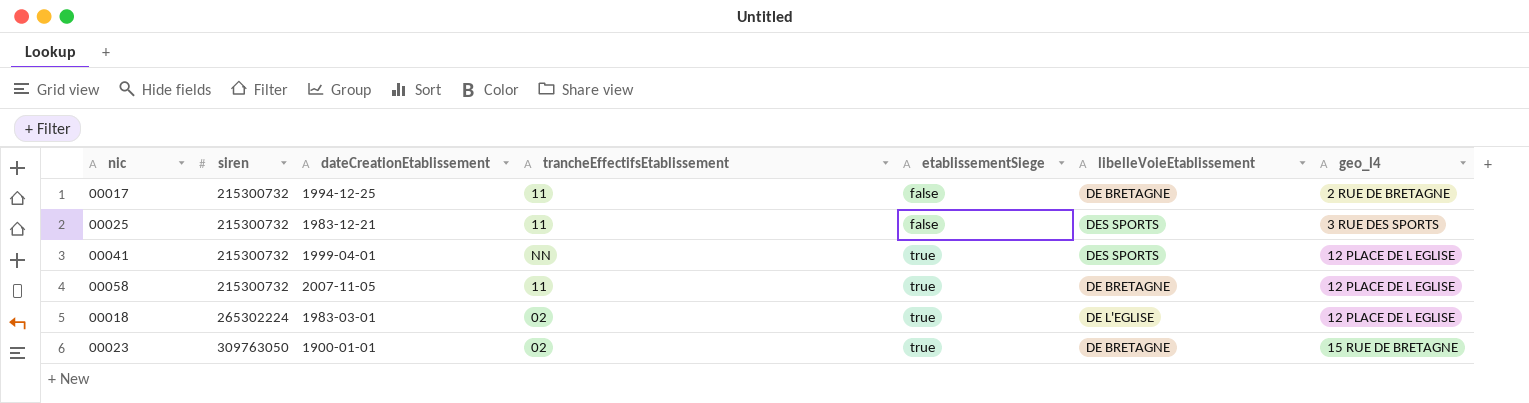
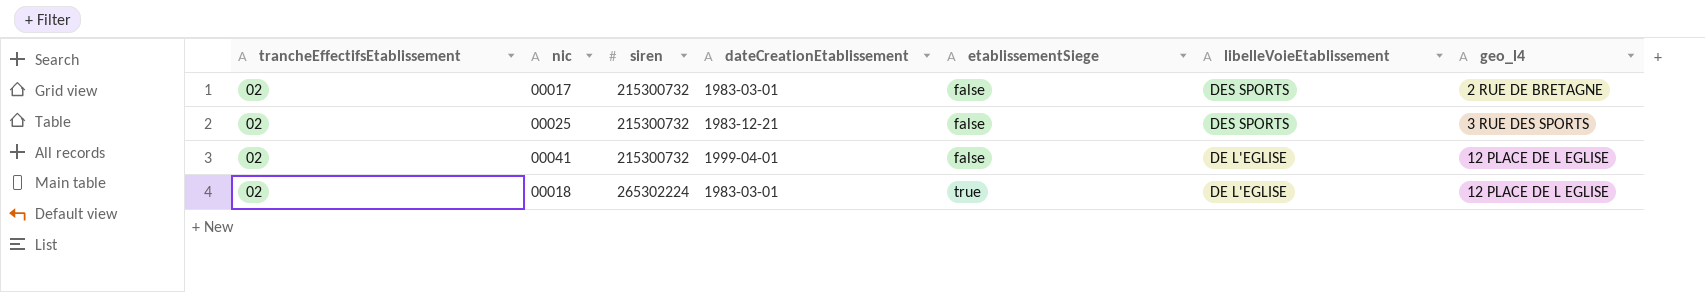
column trancheEffectifsEtablissement | position: 4 -> 1
row 00058: 215300732 | 2007-11-05 | 11 | true | DE BRETAGNE | 12 PLACE DE L EGLISE -> none
row 00023: 309763050 | 1900-01-01 | 02 | true | DE BRETAGNE | 15 RUE DE BRETAGNE -> none
00017 | trancheEffectifsEtablissement: 11 -> 02
00017 | dateCreationEtablissement: 1994-12-25 -> 1983-03-01
00017 | libelleVoieEtablissement: DE BRETAGNE -> DES SPORTS
00025 | trancheEffectifsEtablissement: 11 -> 02
00041 | trancheEffectifsEtablissement: NN -> 02
00041 | etablissementSiege: true -> false
00041 | libelleVoieEtablissement: DES SPORTS -> DE L'EGLISE

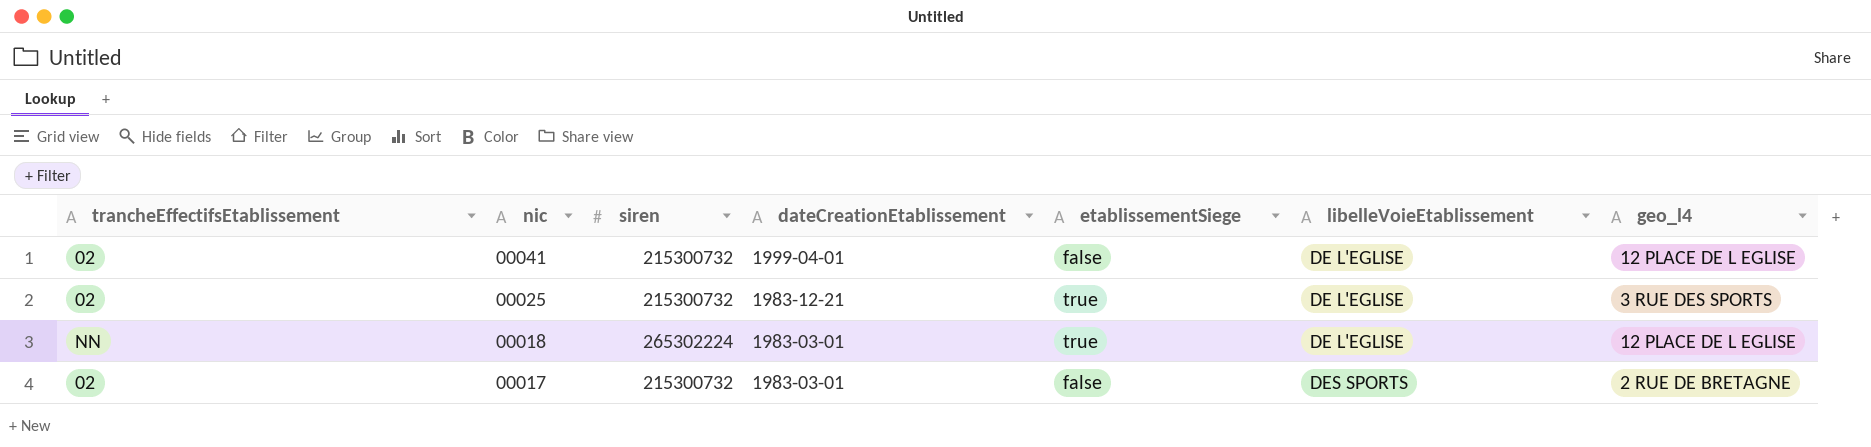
row order: siren ascending -> nic descending
00025 | etablissementSiege: false -> true
00025 | libelleVoieEtablissement: DES SPORTS -> DE L'EGLISE
00018 | trancheEffectifsEtablissement: 02 -> NN

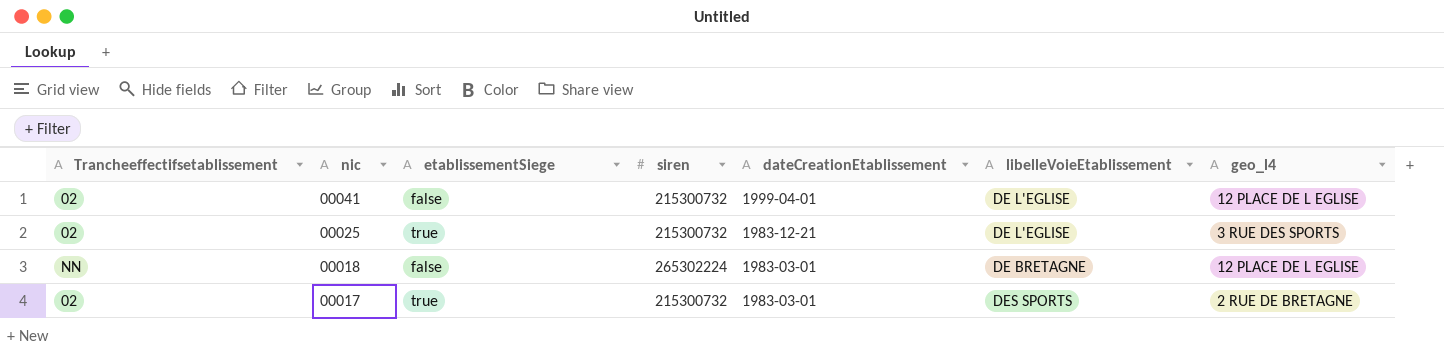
column name: trancheEffectifsEtablissement -> Trancheeffectifsetablissement
column etablissementSiege | position: 5 -> 3
00018 | etablissementSiege: true -> false
00018 | libelleVoieEtablissement: DE L'EGLISE -> DE BRETAGNE
00017 | etablissementSiege: false -> true

